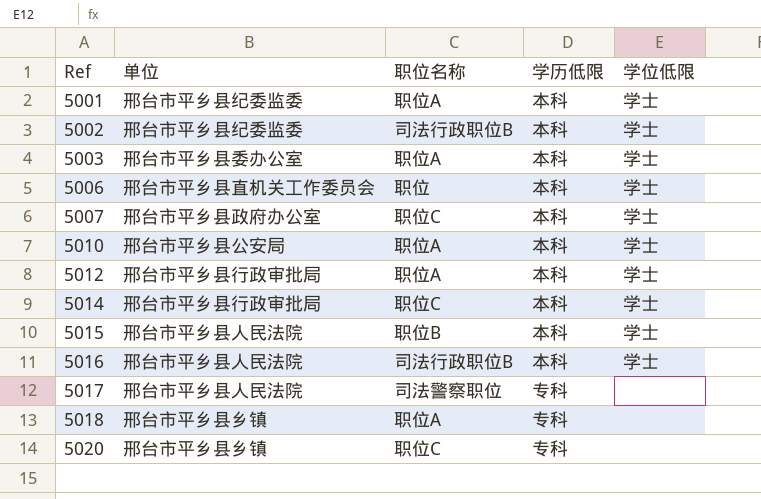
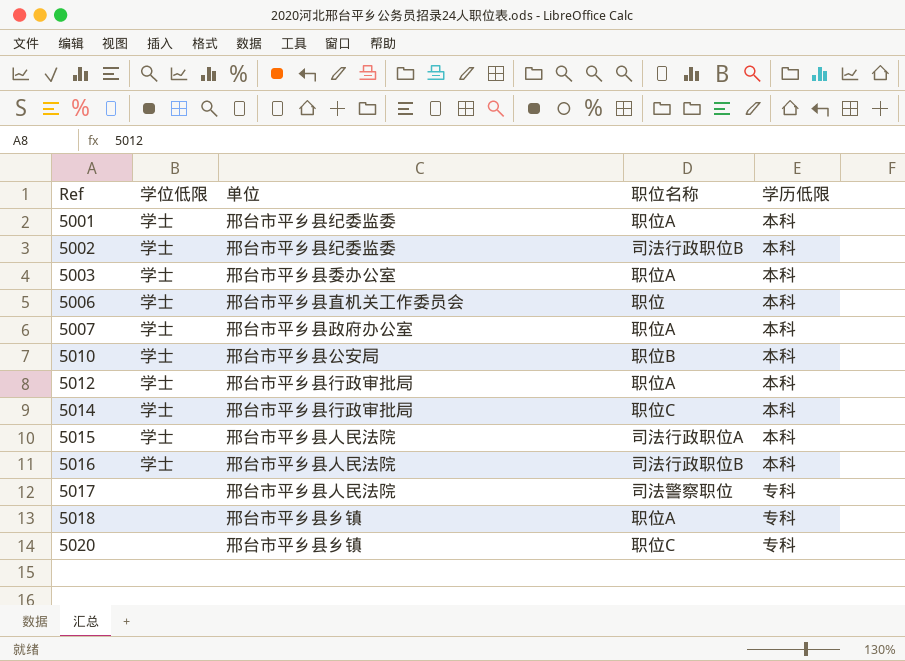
column 学位低限 | position: 5 -> 2
5007 | 职位名称: 职位C -> 职位A
5010 | 职位名称: 职位A -> 职位B
5015 | 职位名称: 职位B -> 司法行政职位A

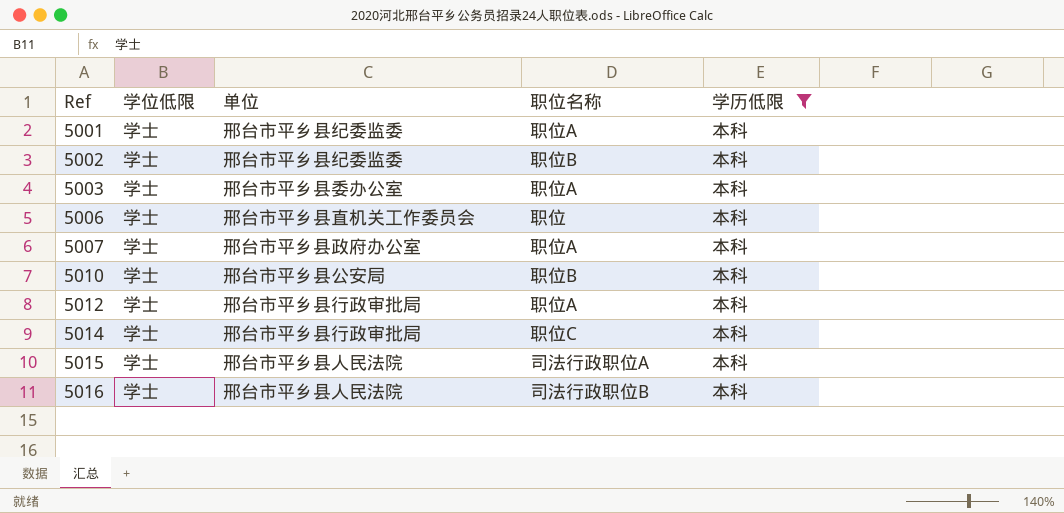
filter: none -> 学历低限 = 本科
5002 | 职位名称: 司法行政职位B -> 职位B

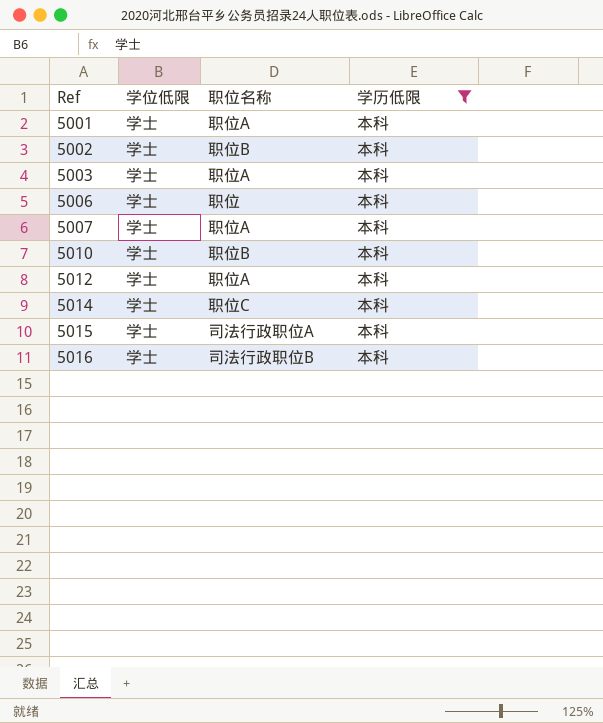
column 单位 | position: 3 -> none

